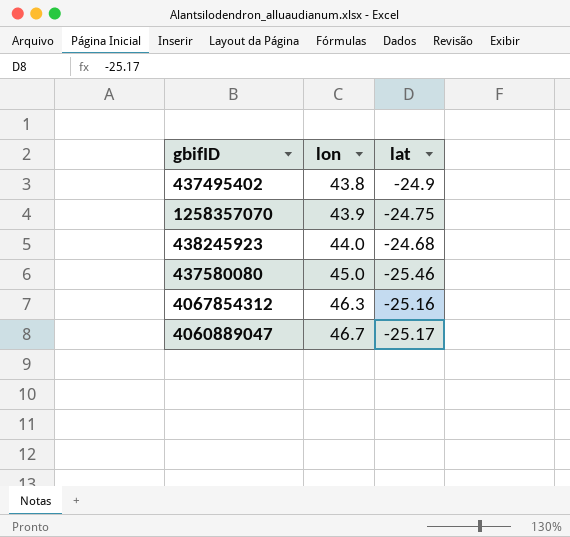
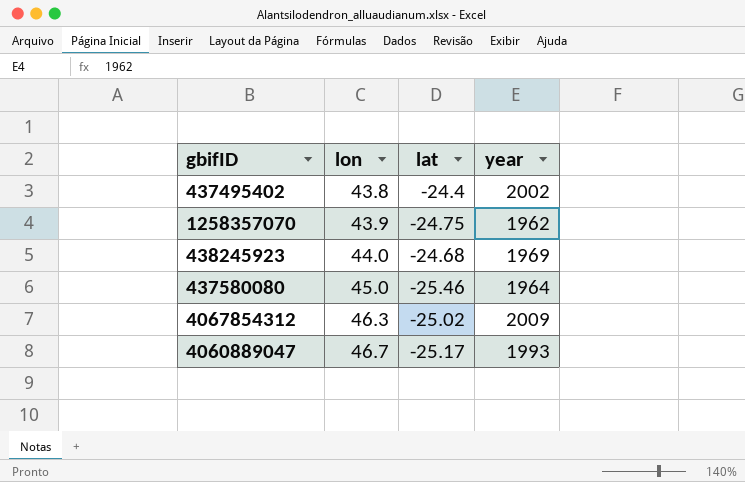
column year | position: none -> 4
437495402 | lat: -24.9 -> -24.4
4067854312 | lat: -25.16 -> -25.02

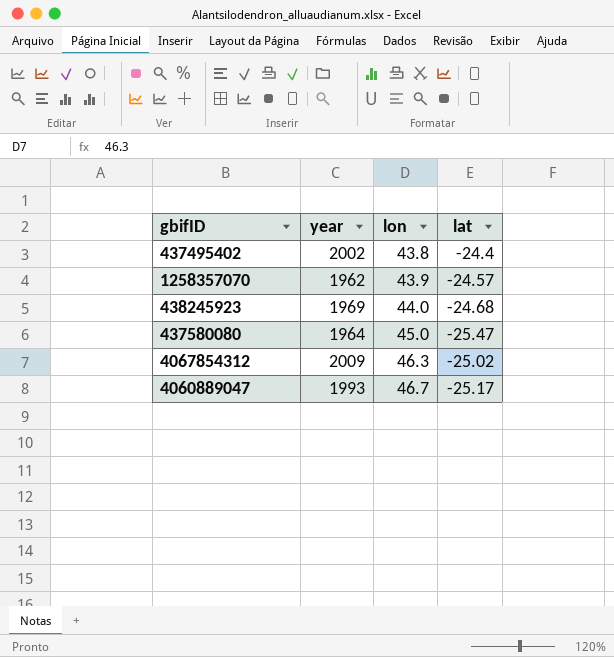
column year | position: 4 -> 2
1258357070 | lat: -24.75 -> -24.57
437580080 | lat: -25.46 -> -25.47

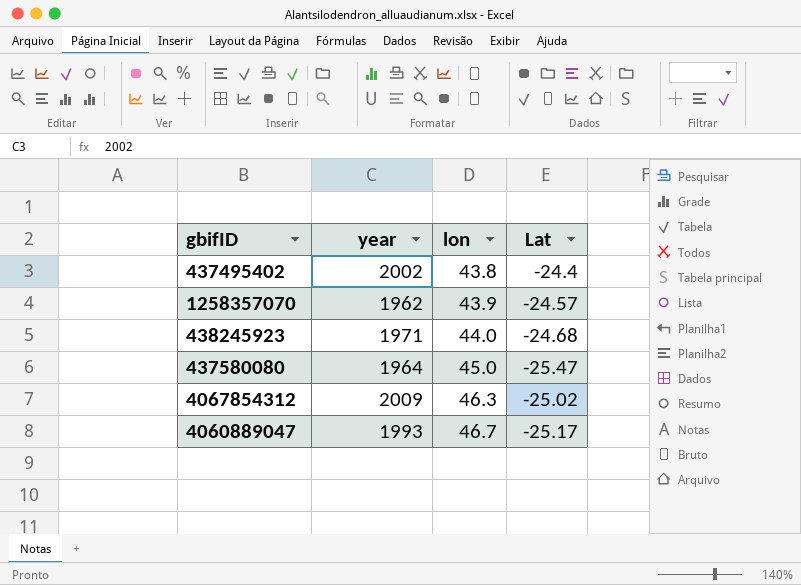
column name: lat -> Lat
438245923 | year: 1969 -> 1971

